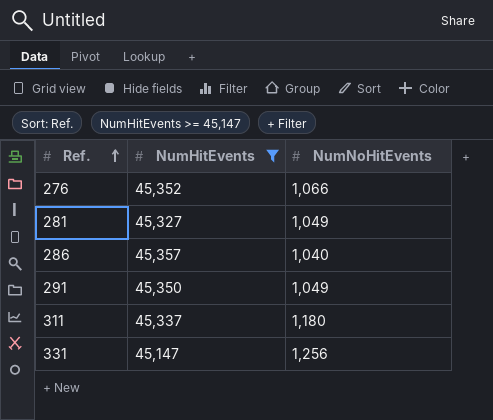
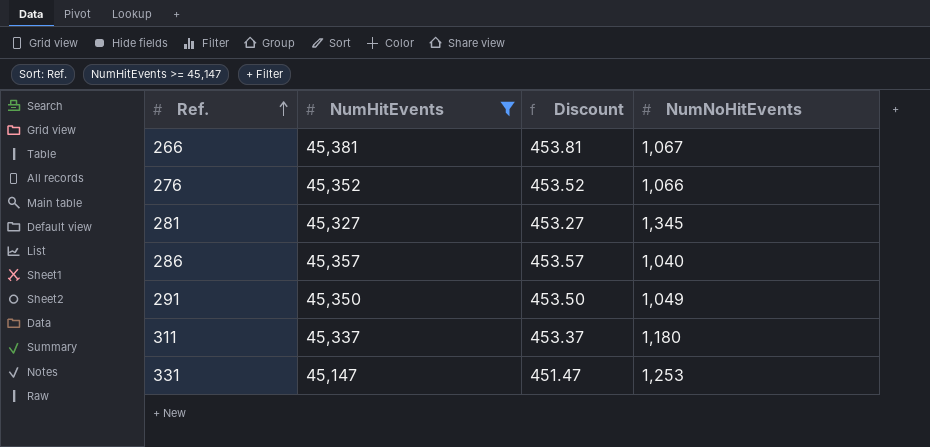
column Discount | formula: none -> [NumHitEvents] * 0.01
row 266: none -> 45,381 | 453.81 | 1,067
281 | NumNoHitEvents: 1,049 -> 1,345
331 | NumNoHitEvents: 1,256 -> 1,253

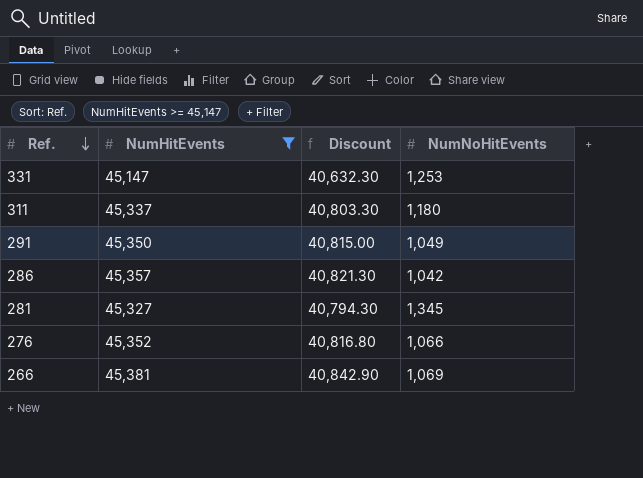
row order: Ref. ascending -> Ref. descending
column Discount | formula: [NumHitEvents] * 0.01 -> [NumHitEvents] * 0.9
286 | NumNoHitEvents: 1,040 -> 1,042
266 | NumNoHitEvents: 1,067 -> 1,069

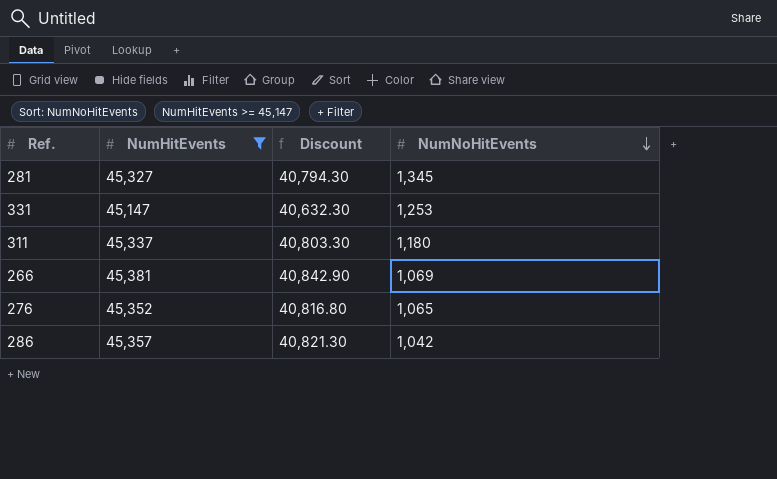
row order: Ref. descending -> NumNoHitEvents descending
row 291: 45,350 | 40,815.00 | 1,049 -> none
276 | NumNoHitEvents: 1,066 -> 1,065

